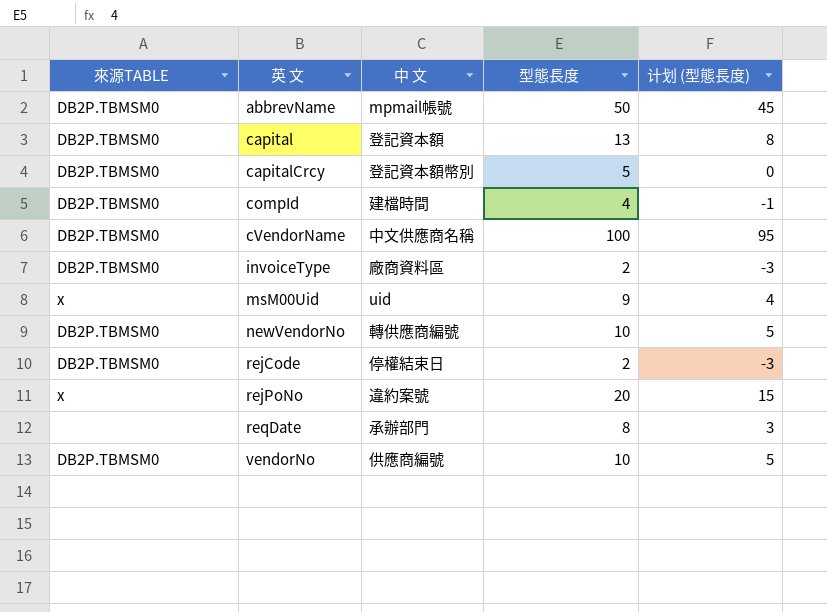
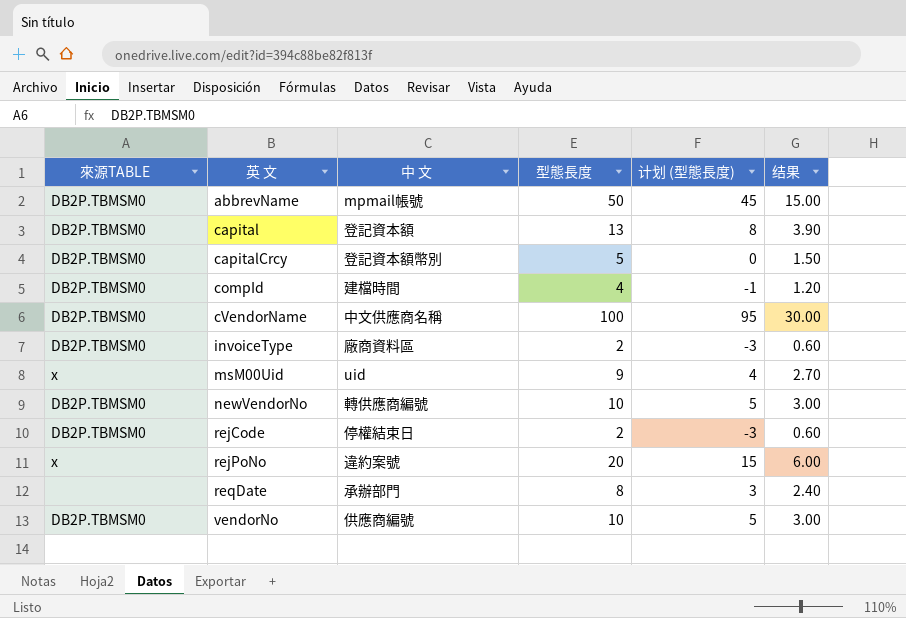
column 结果 | formula: none -> [型態長度] * 0.3

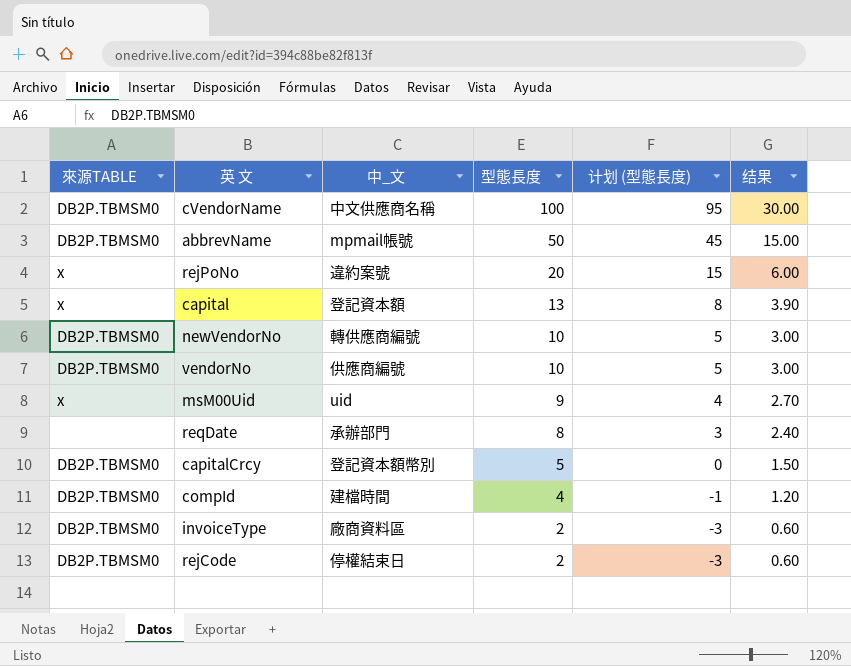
row order: 英 文 ascending -> 型態長度 descending
column name: 中 文 -> 中_文
capital | 來源TABLE: DB2P.TBMSM0 -> x

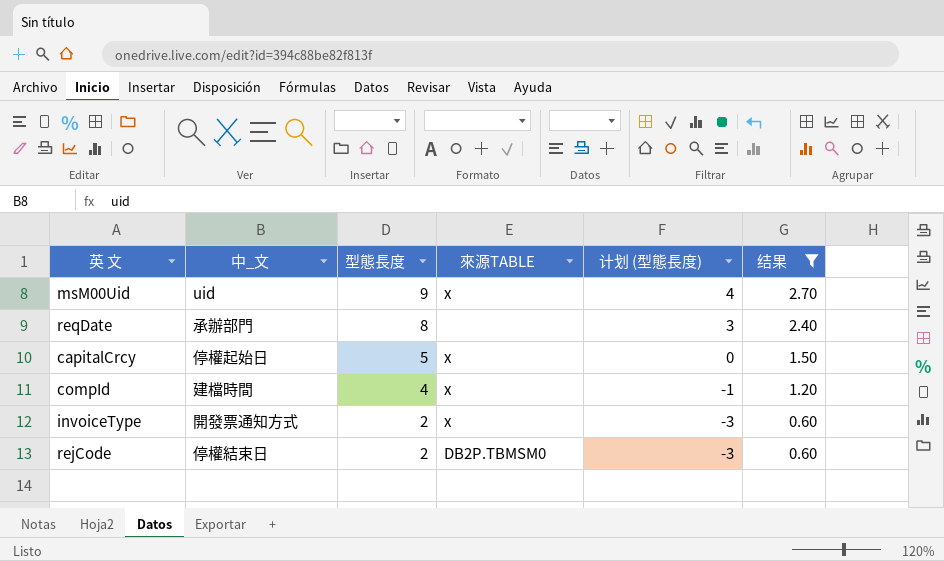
filter: none -> 结果 <= 2.70
column 來源TABLE | position: 1 -> 4
capitalCrcy | 中_文: 登記資本額幣別 -> 停權起始日
capitalCrcy | 來源TABLE: DB2P.TBMSM0 -> x
compId | 來源TABLE: DB2P.TBMSM0 -> x
invoiceType | 中_文: 廠商資料區 -> 開發票通知方式
invoiceType | 來源TABLE: DB2P.TBMSM0 -> x

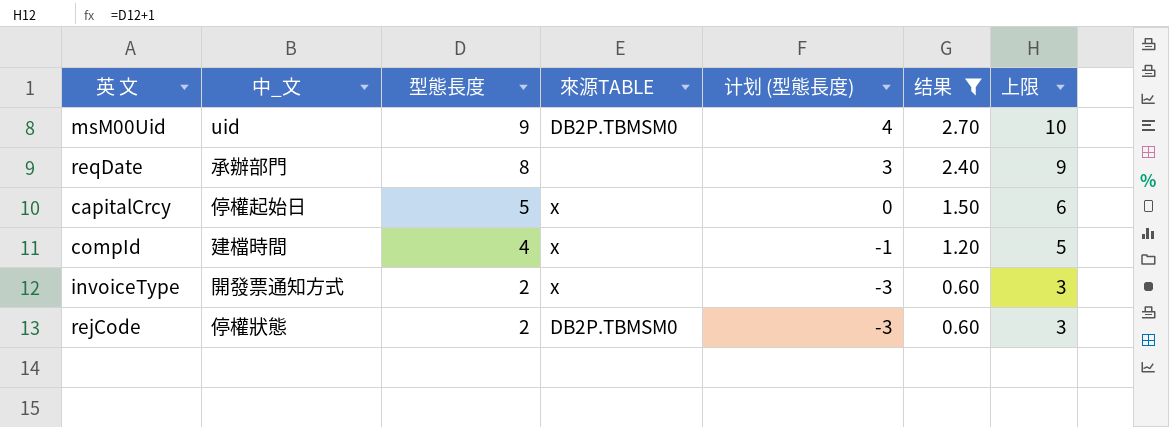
column 上限 | formula: none -> [型態長度] + 1
msM00Uid | 來源TABLE: x -> DB2P.TBMSM0
rejCode | 中_文: 停權結束日 -> 停權狀態

